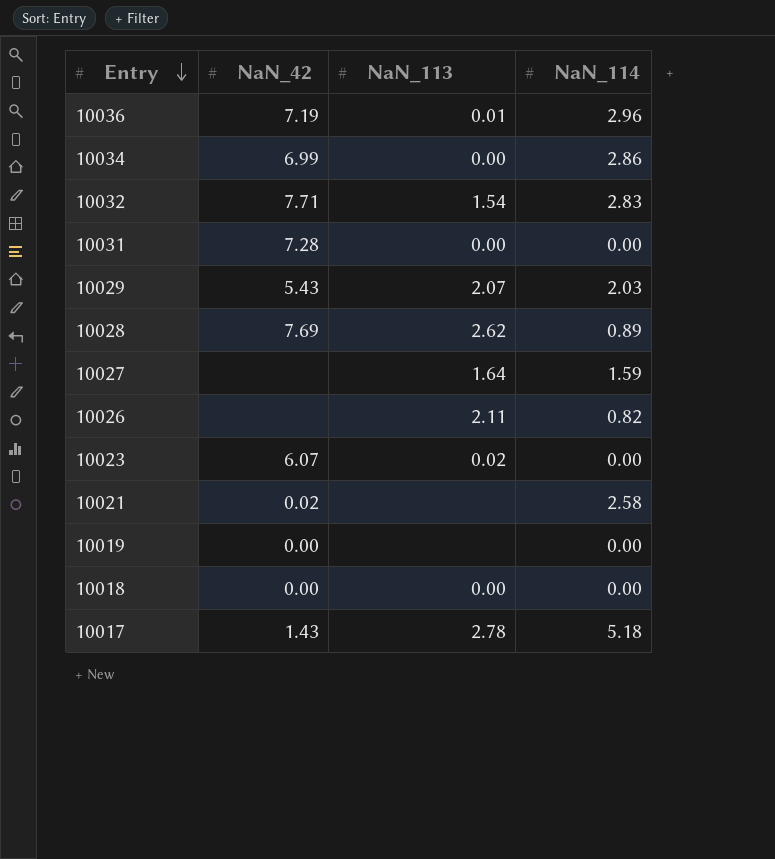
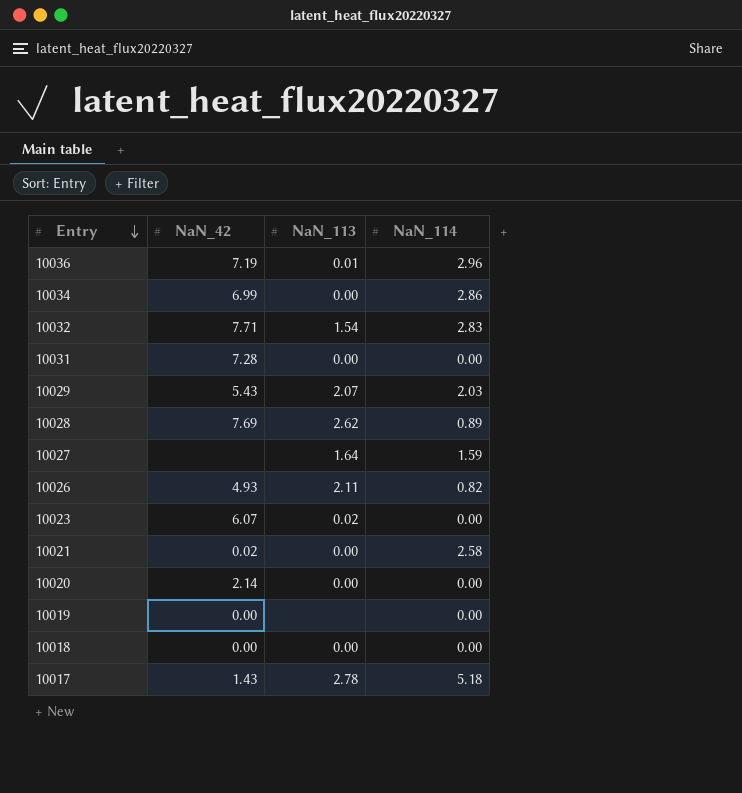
10026 | NaN_42: none -> 4.93
10021 | NaN_113: none -> 0.00
row 10020: none -> 2.14 | 0.00 | 0.00

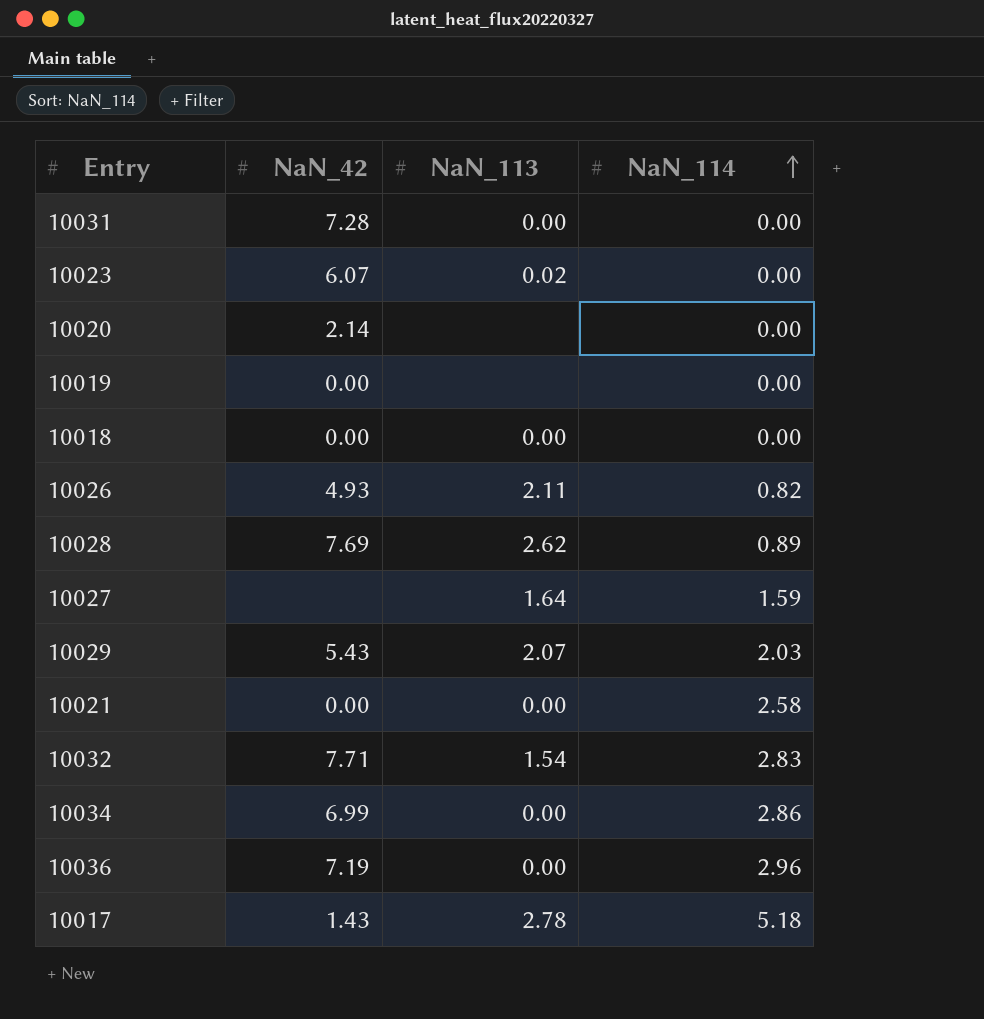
row order: Entry descending -> NaN_114 ascending
10020 | NaN_113: 0.00 -> none
10021 | NaN_42: 0.02 -> 0.00
10036 | NaN_113: 0.01 -> 0.00

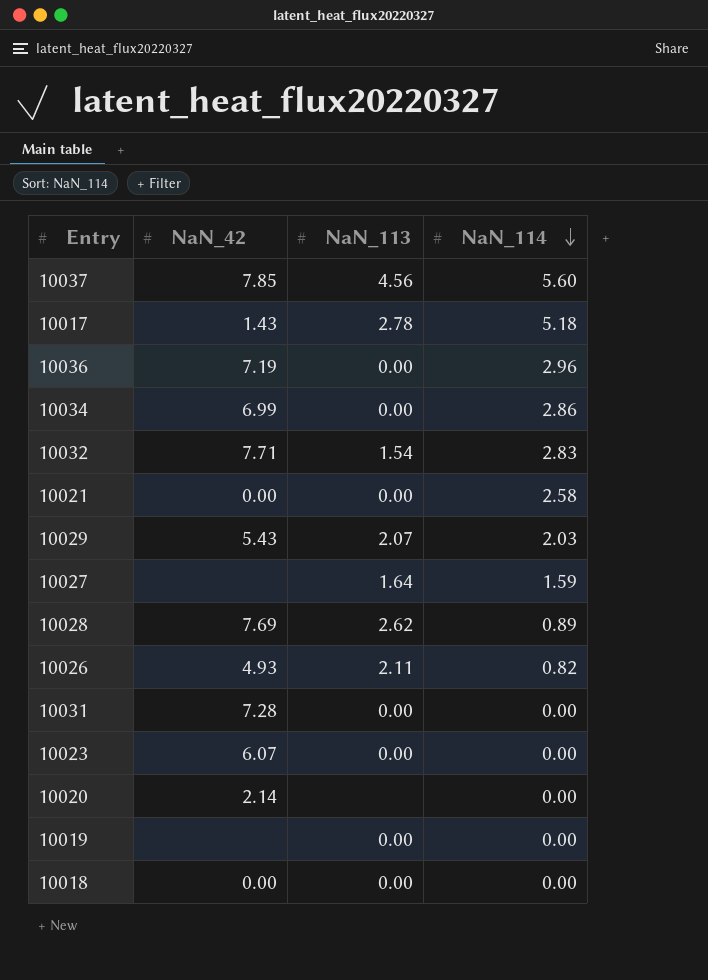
row order: NaN_114 ascending -> NaN_114 descending
row 10037: none -> 7.85 | 4.56 | 5.60
10023 | NaN_113: 0.02 -> 0.00
10019 | NaN_42: 0.00 -> none
10019 | NaN_113: none -> 0.00

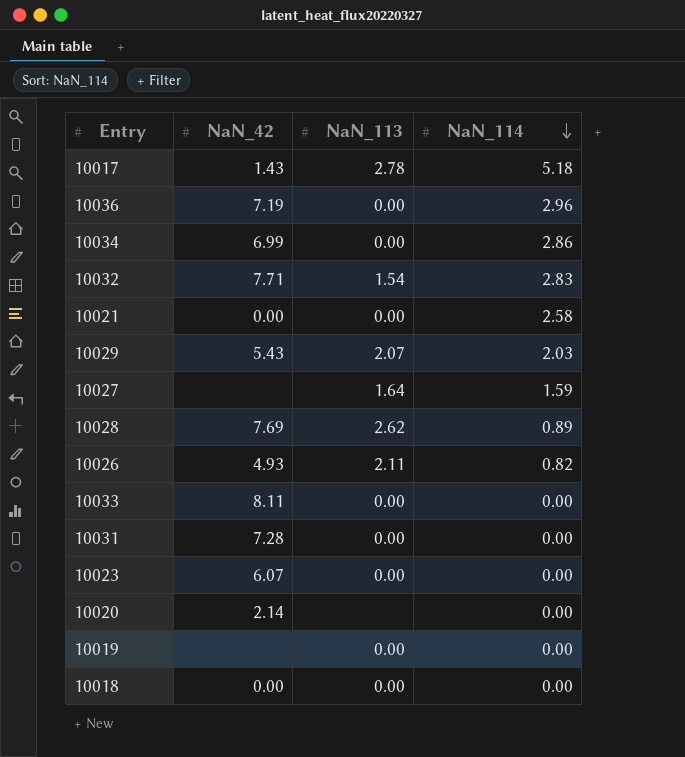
row 10037: 7.85 | 4.56 | 5.60 -> none
row 10033: none -> 8.11 | 0.00 | 0.00

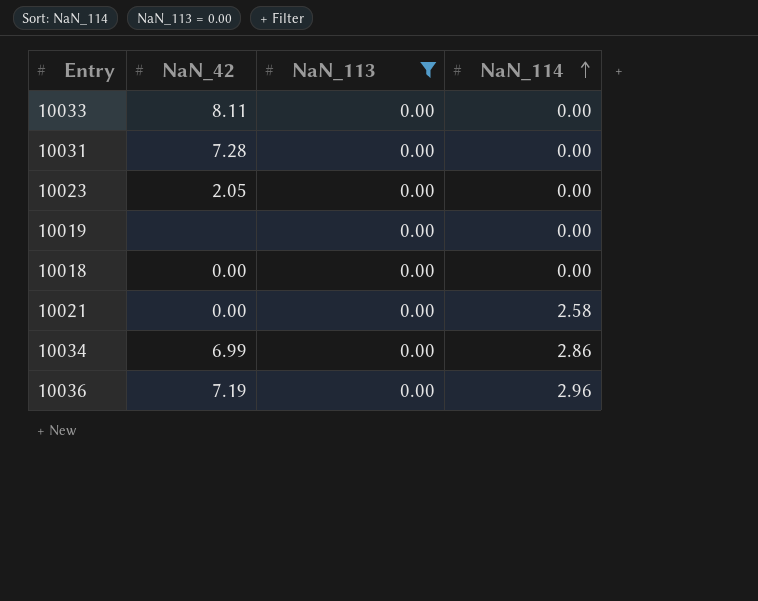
filter: none -> NaN_113 = 0.00
row order: NaN_114 descending -> NaN_114 ascending
10023 | NaN_42: 6.07 -> 2.05

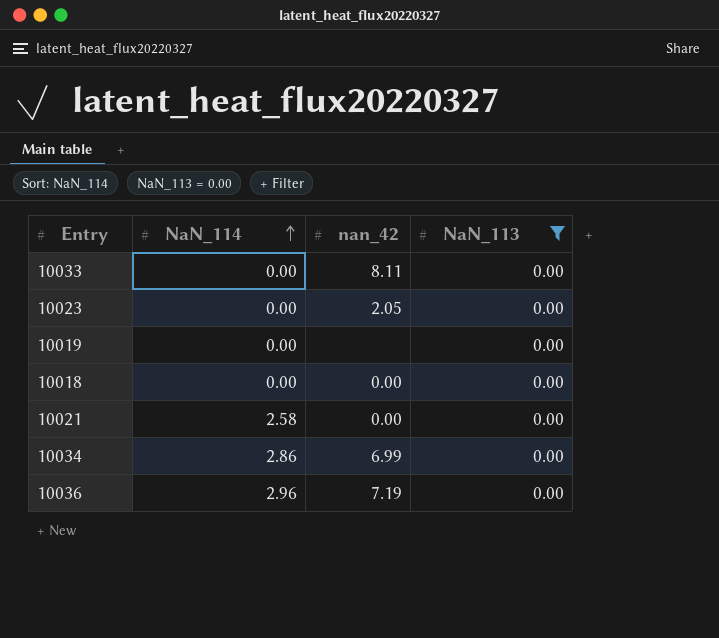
column NaN_114 | position: 4 -> 2
column name: NaN_42 -> nan_42
row 10031: 7.28 | 0.00 | 0.00 -> none

